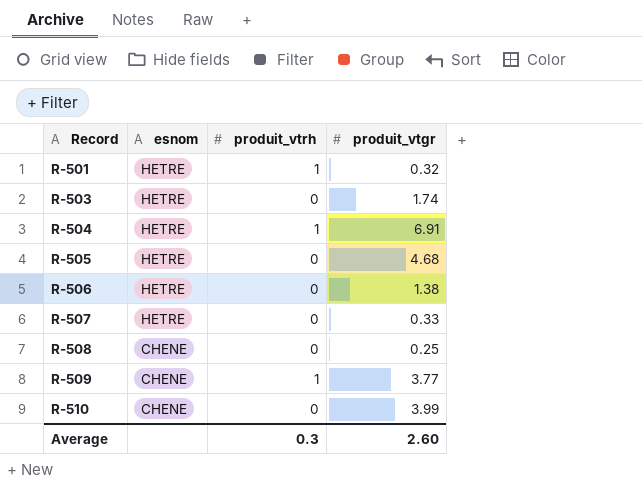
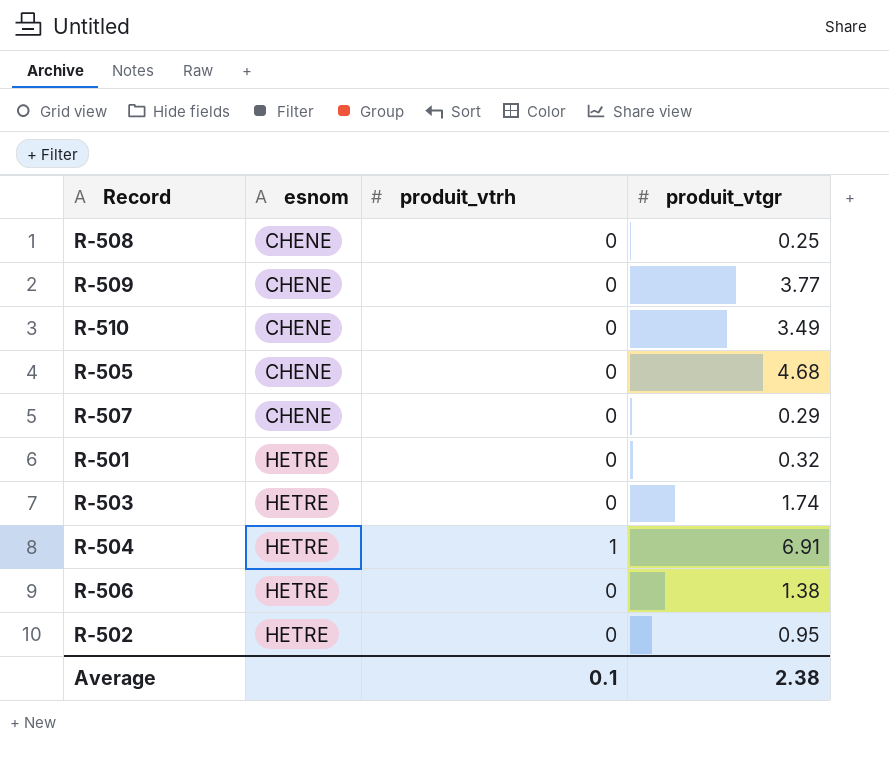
row order: Record ascending -> esnom ascending
R-509 | produit_vtrh: 1 -> 0
R-510 | produit_vtgr: 3.99 -> 3.49
R-505 | esnom: HETRE -> CHENE
R-507 | esnom: HETRE -> CHENE
R-507 | produit_vtgr: 0.33 -> 0.29
R-501 | produit_vtrh: 1 -> 0
row R-502: none -> HETRE | 0 | 0.95
Average | produit_vtrh: 0.3 -> 0.1
Average | produit_vtgr: 2.60 -> 2.38

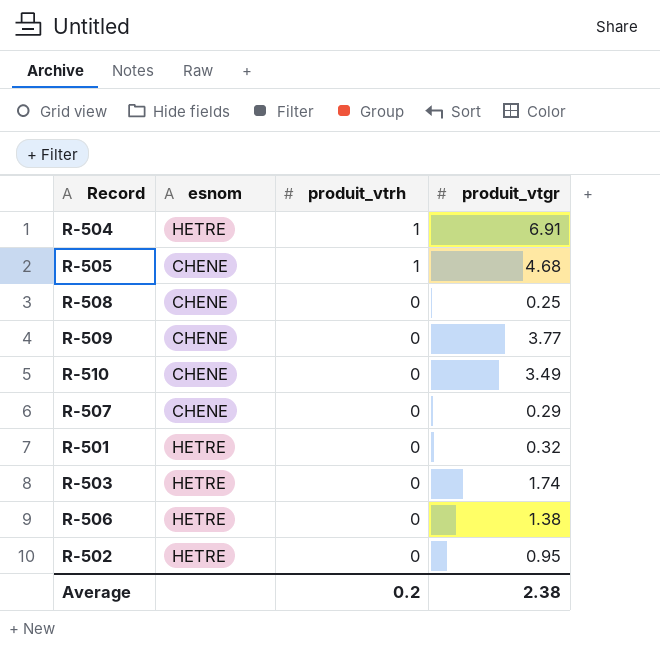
row order: esnom ascending -> produit_vtrh descending
R-505 | produit_vtrh: 0 -> 1
Average | produit_vtrh: 0.1 -> 0.2

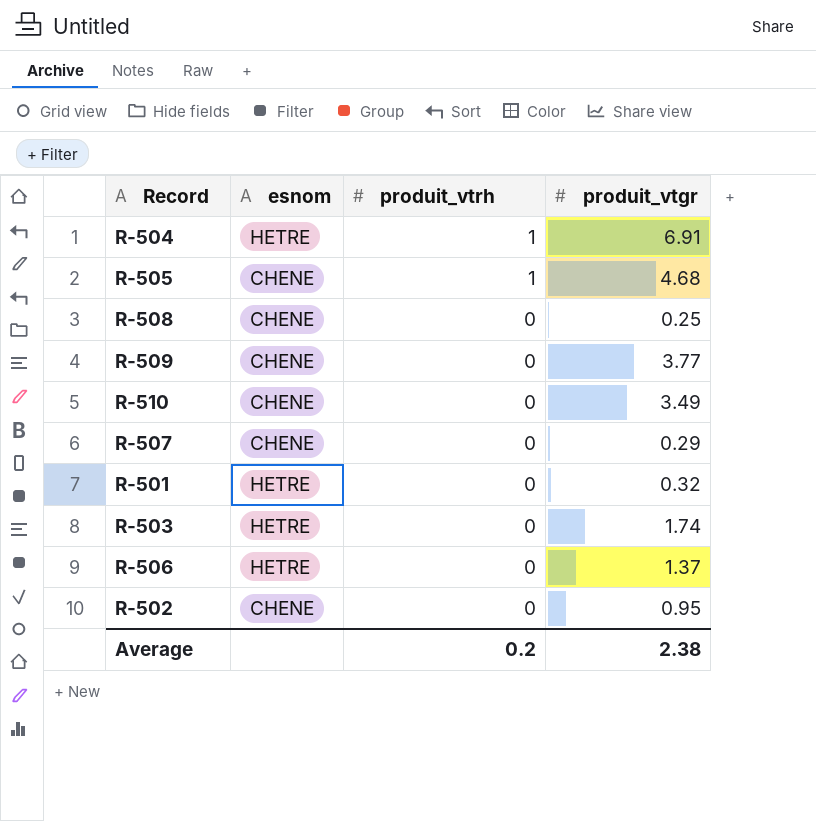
R-506 | produit_vtgr: 1.38 -> 1.37
R-502 | esnom: HETRE -> CHENE

